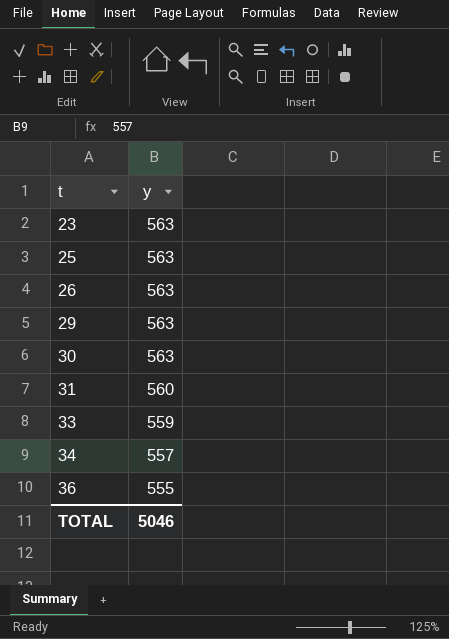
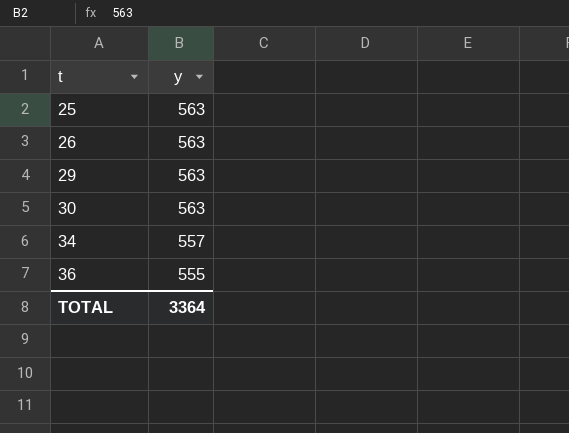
row 23: 563 -> none
row 31: 560 -> none
row 33: 559 -> none
TOTAL | y: 5046 -> 3364

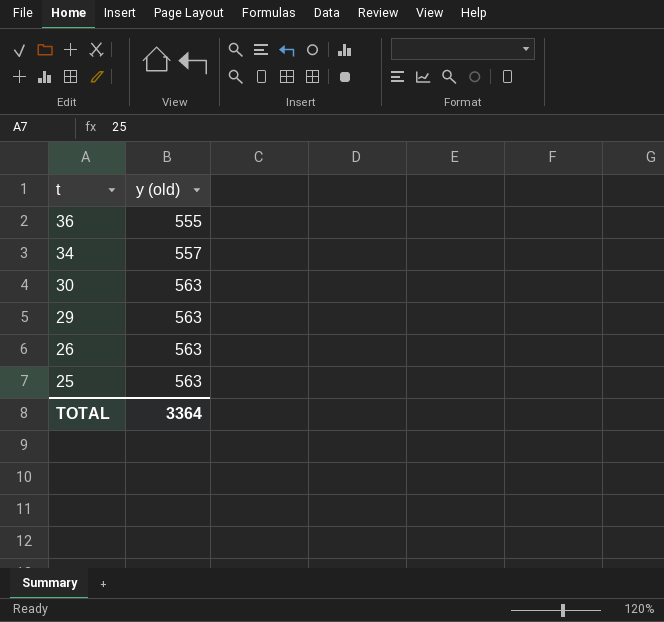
row order: t ascending -> t descending
column name: y -> y (old)

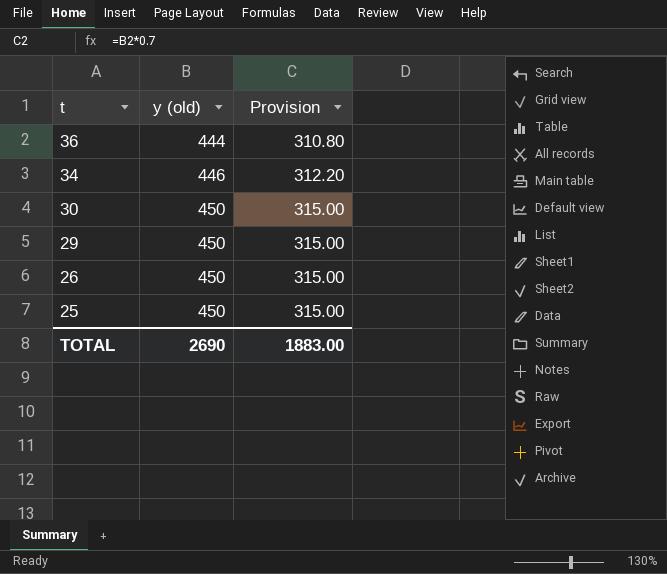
column Provision | formula: none -> [y (old)] * 0.7
36 | y (old): 555 -> 444
34 | y (old): 557 -> 446
30 | y (old): 563 -> 450
29 | y (old): 563 -> 450
26 | y (old): 563 -> 450
25 | y (old): 563 -> 450
TOTAL | y (old): 3364 -> 2690

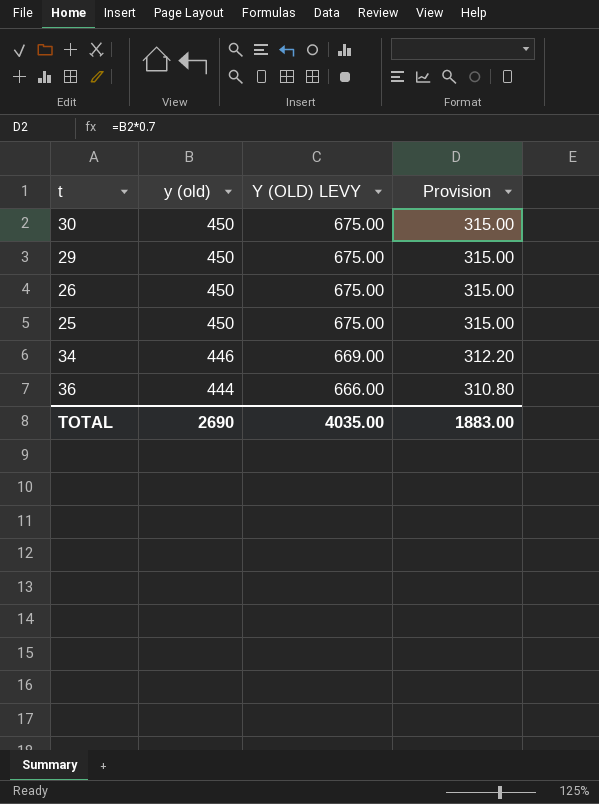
row order: t descending -> y (old) descending
column Y (OLD) LEVY | formula: none -> [y (old)] * 1.5

